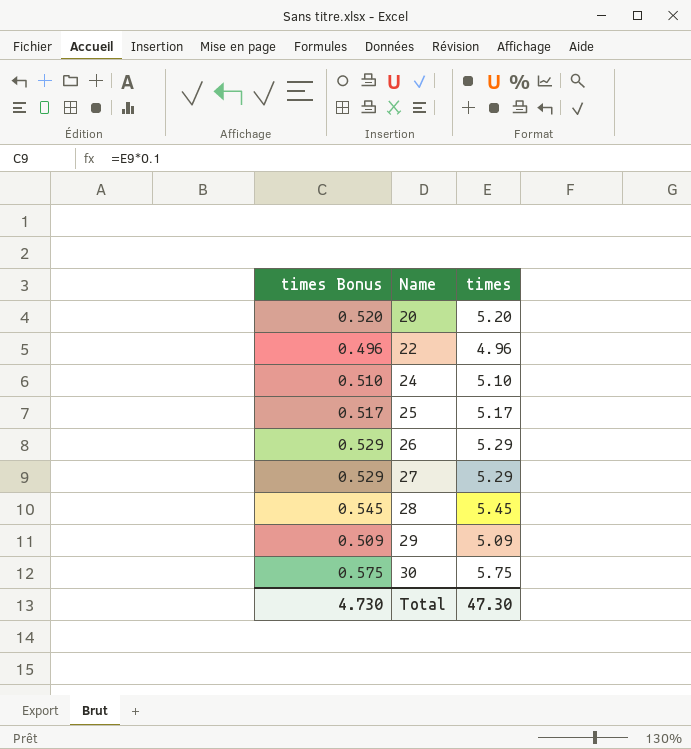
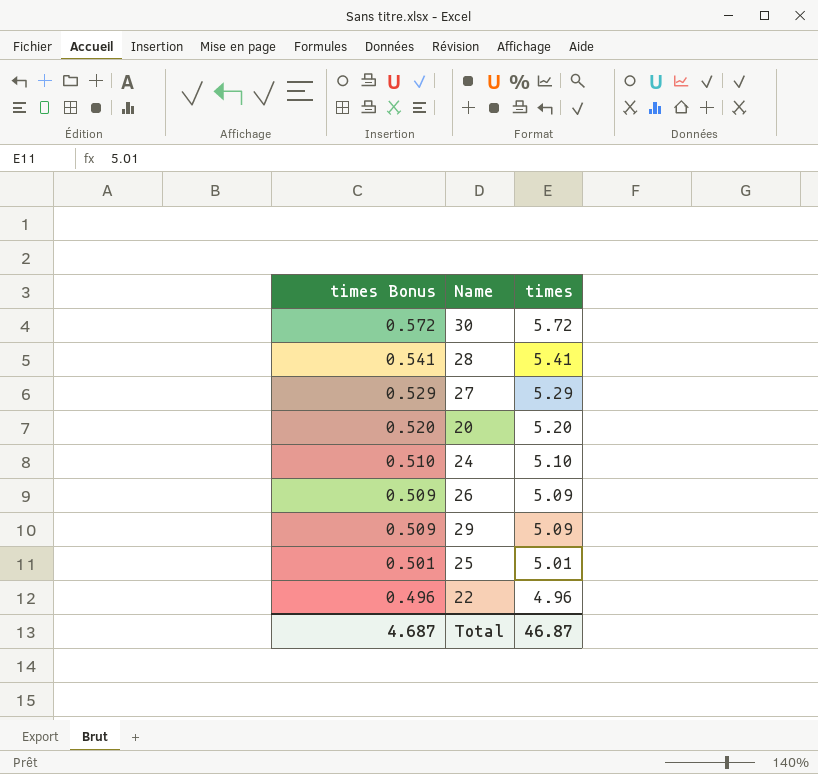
row order: Name ascending -> times Bonus descending
30 | times Bonus: 0.575 -> 0.572
30 | times: 5.75 -> 5.72
28 | times Bonus: 0.545 -> 0.541
28 | times: 5.45 -> 5.41
26 | times Bonus: 0.529 -> 0.509
26 | times: 5.29 -> 5.09
25 | times Bonus: 0.517 -> 0.501
25 | times: 5.17 -> 5.01
Total | times Bonus: 4.730 -> 4.687
Total | times: 47.30 -> 46.87

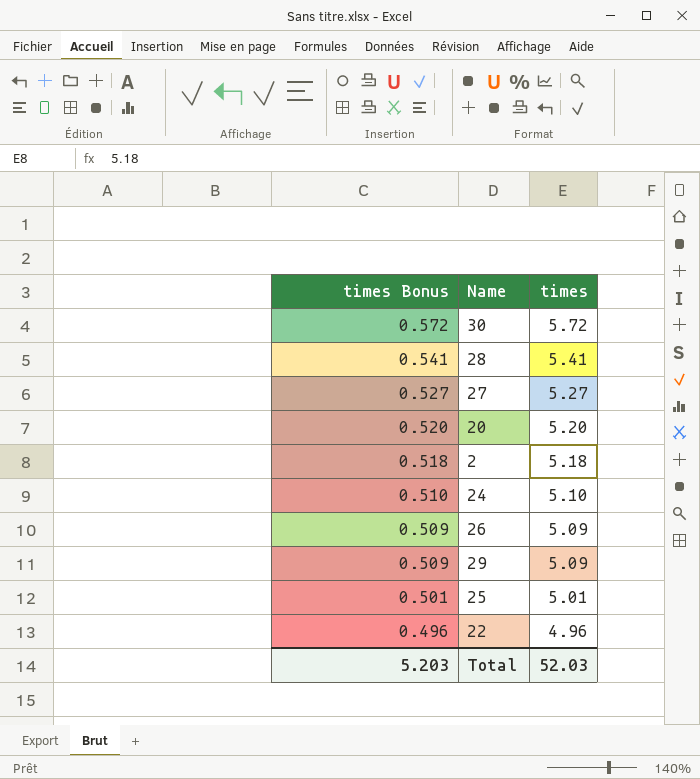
27 | times Bonus: 0.529 -> 0.527
27 | times: 5.29 -> 5.27
row 2: none -> 0.518 | 5.18
Total | times Bonus: 4.687 -> 5.203
Total | times: 46.87 -> 52.03

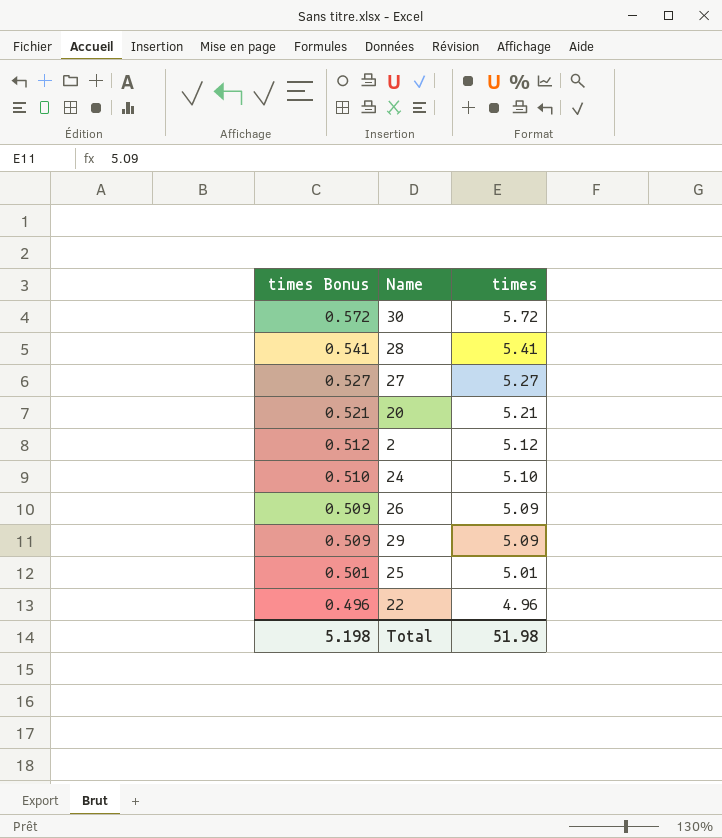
20 | times Bonus: 0.520 -> 0.521
20 | times: 5.20 -> 5.21
2 | times Bonus: 0.518 -> 0.512
2 | times: 5.18 -> 5.12
Total | times Bonus: 5.203 -> 5.198
Total | times: 52.03 -> 51.98

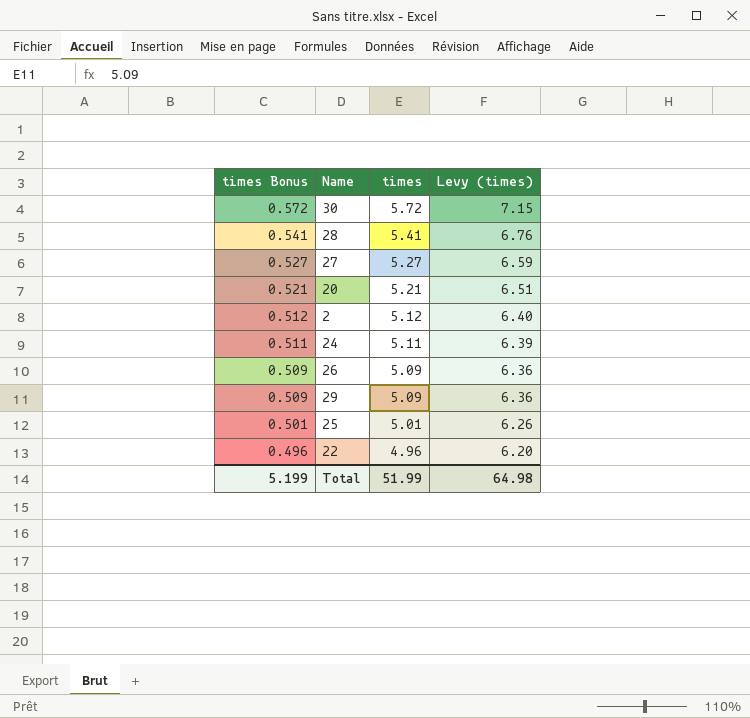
column Levy (times) | formula: none -> [times] * 1.25
24 | times Bonus: 0.510 -> 0.511
24 | times: 5.10 -> 5.11
Total | times Bonus: 5.198 -> 5.199
Total | times: 51.98 -> 51.99

